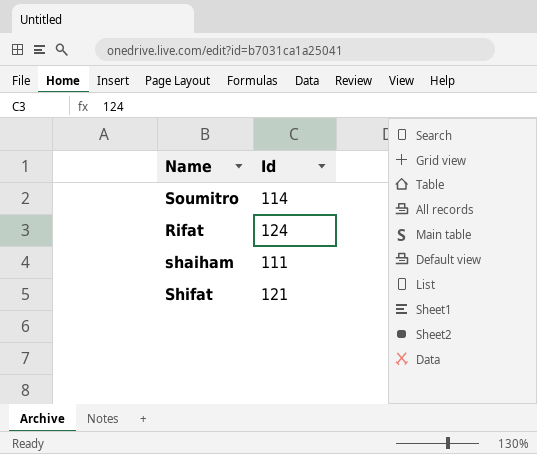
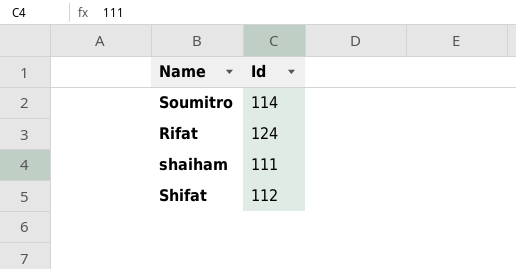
Shifat | Id: 121 -> 112

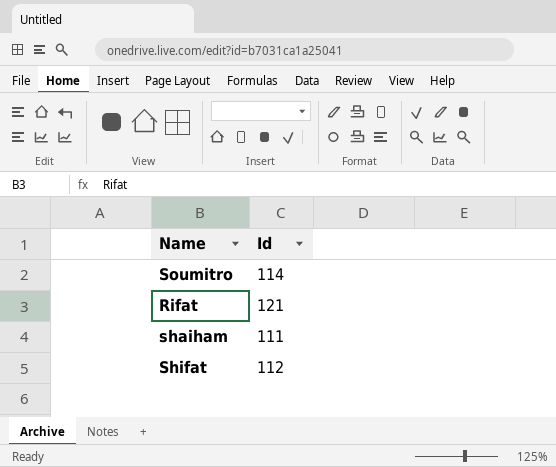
Rifat | Id: 124 -> 121

